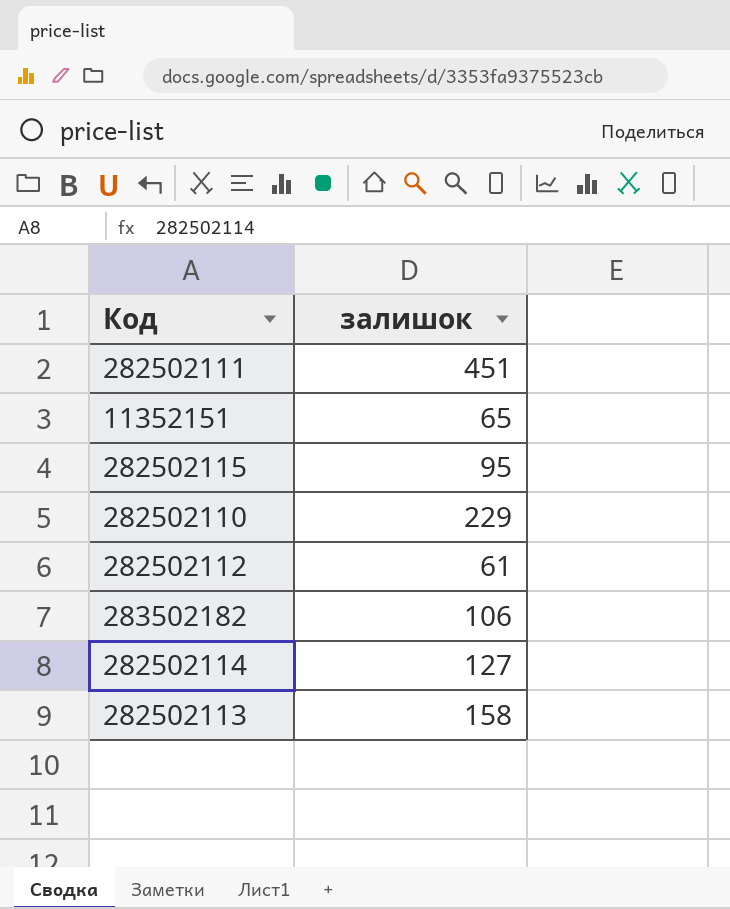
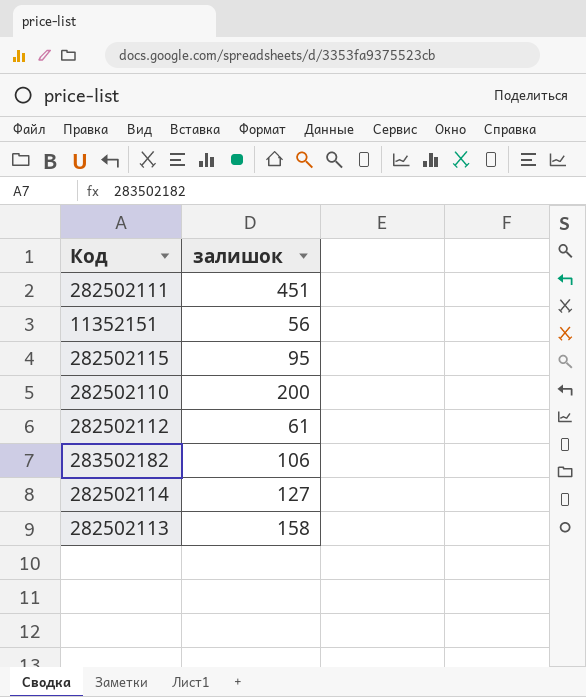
11352151 | залишок: 65 -> 56
282502110 | залишок: 229 -> 200

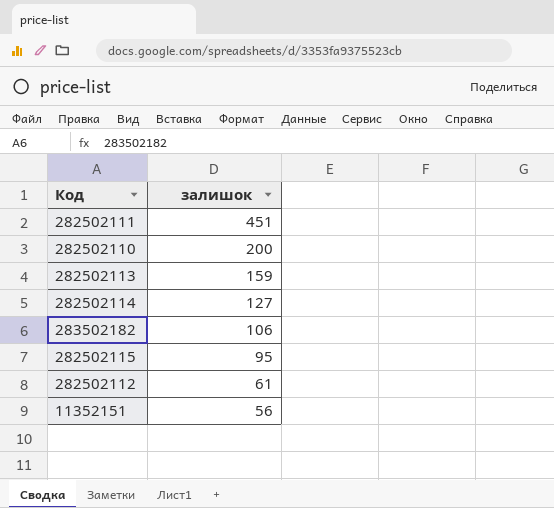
row order: none -> залишок descending
282502113 | залишок: 158 -> 159

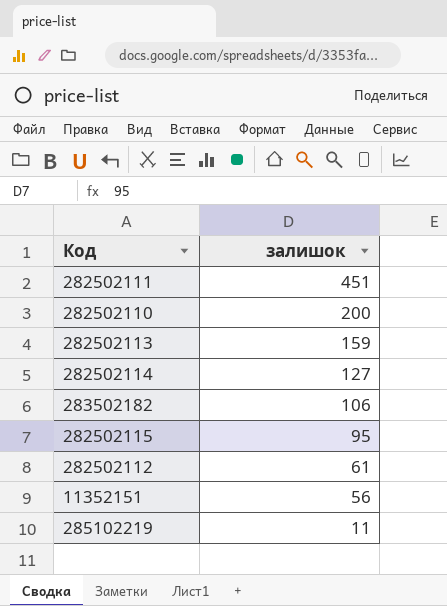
row 285102219: none -> 11

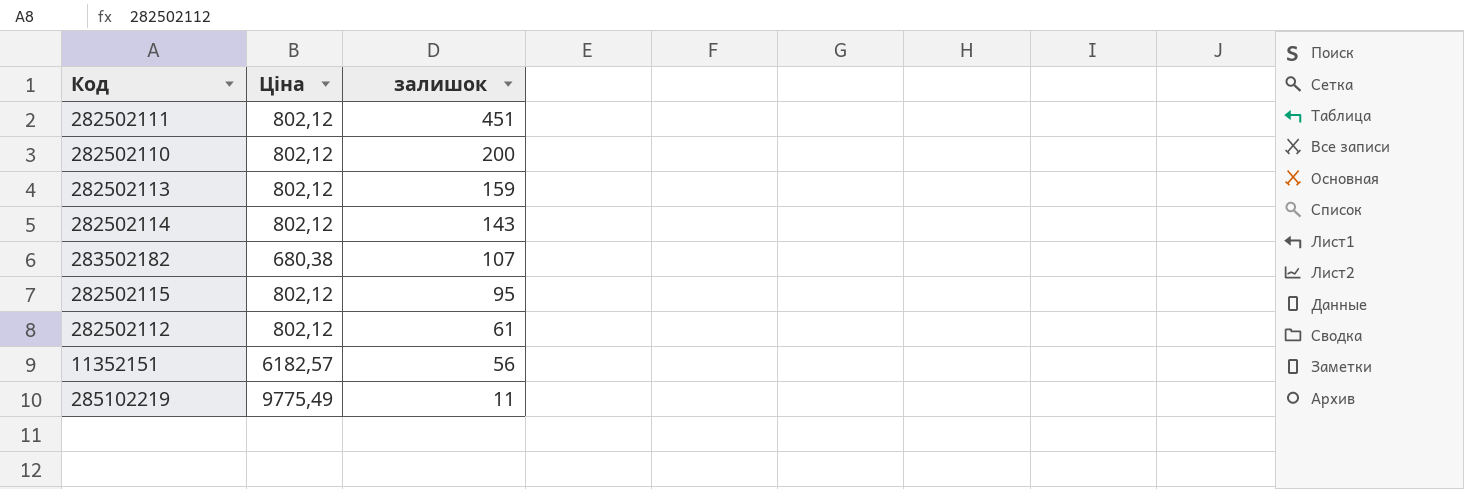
column Ціна | position: none -> 2
282502114 | залишок: 127 -> 143
283502182 | залишок: 106 -> 107

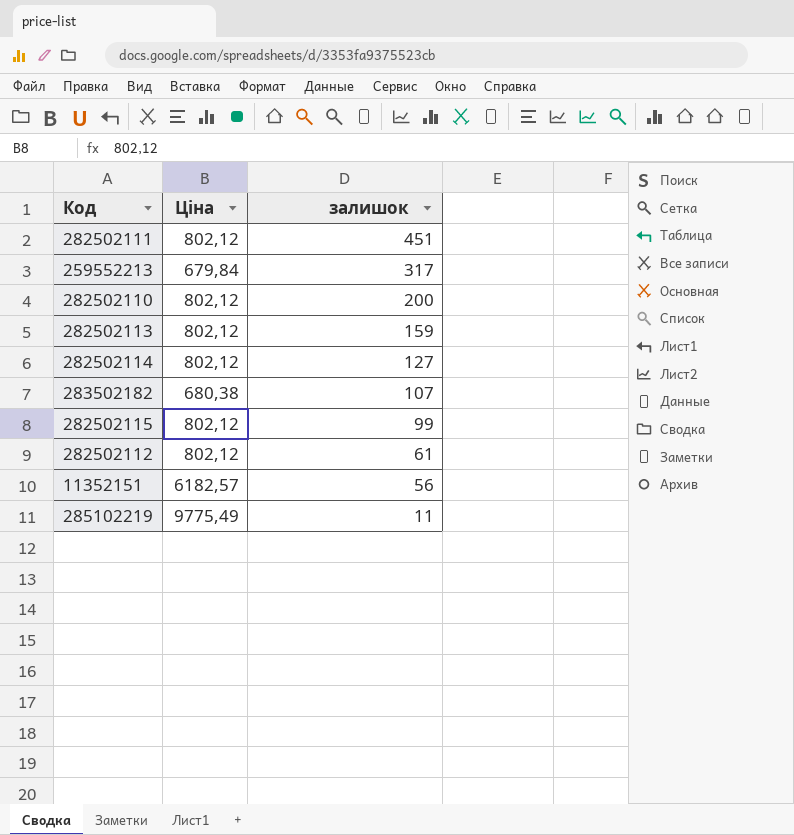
row 259552213: none -> 679,84 | 317
282502114 | залишок: 143 -> 127
282502115 | залишок: 95 -> 99

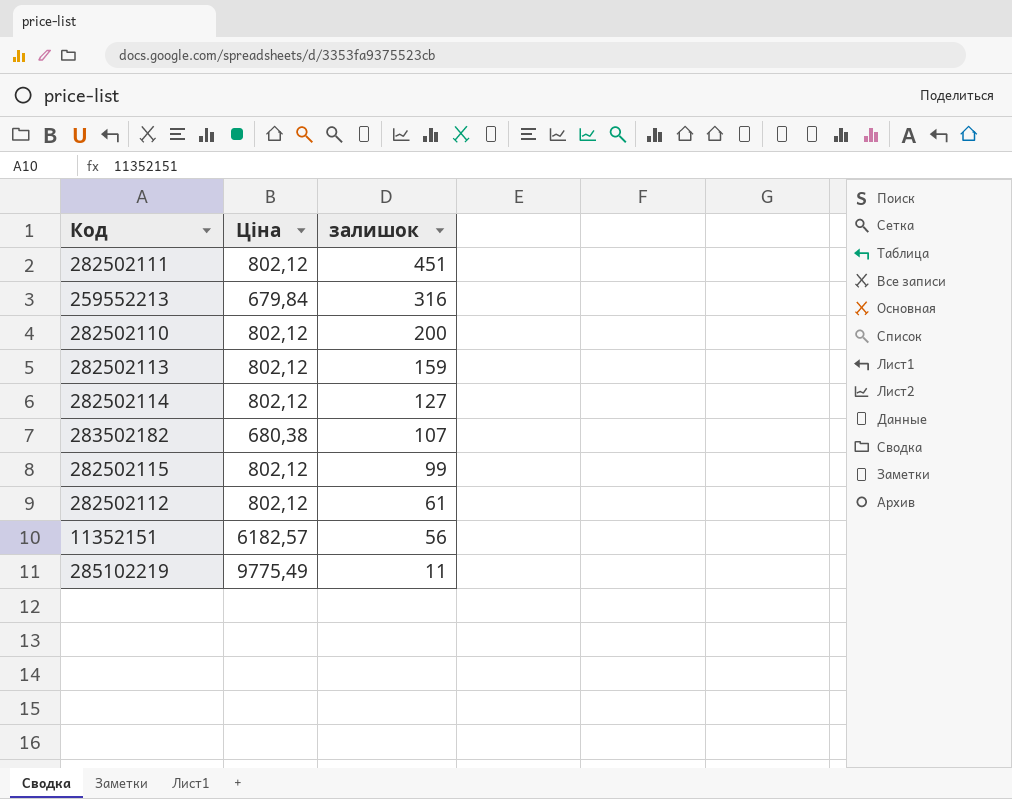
259552213 | залишок: 317 -> 316

